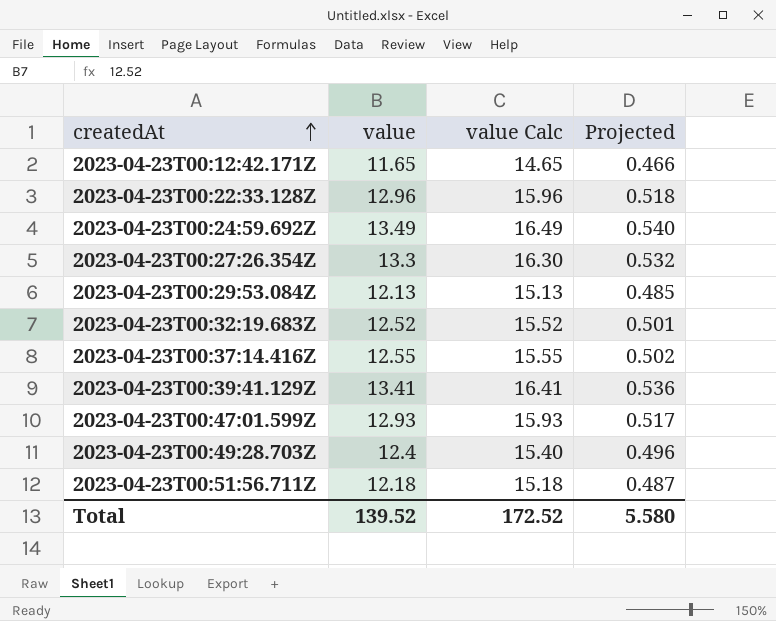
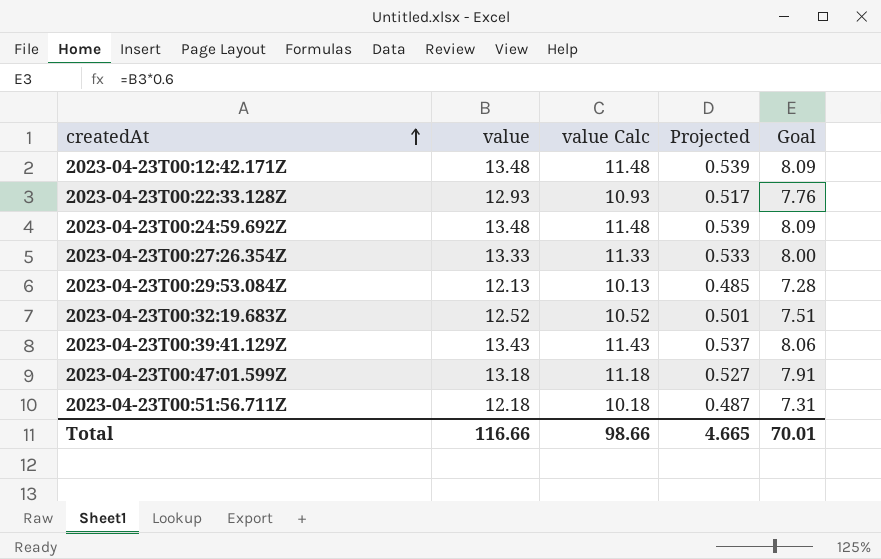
column value Calc | formula: [value] + 3 -> [value] - 2
column Goal | formula: none -> [value] * 0.6
row 2023-04-23T00:37:14.416Z: 12.55 | 15.55 | 0.502 -> none
row 2023-04-23T00:49:28.703Z: 12.4 | 15.40 | 0.496 -> none
2023-04-23T00:12:42.171Z | value: 11.65 -> 13.48
2023-04-23T00:12:42.171Z | Projected: 0.466 -> 0.539
2023-04-23T00:22:33.128Z | value: 12.96 -> 12.93
2023-04-23T00:22:33.128Z | Projected: 0.518 -> 0.517
2023-04-23T00:24:59.692Z | value: 13.49 -> 13.48
2023-04-23T00:24:59.692Z | Projected: 0.540 -> 0.539
2023-04-23T00:27:26.354Z | value: 13.3 -> 13.33
2023-04-23T00:27:26.354Z | Projected: 0.532 -> 0.533
2023-04-23T00:39:41.129Z | value: 13.41 -> 13.43
2023-04-23T00:39:41.129Z | Projected: 0.536 -> 0.537
2023-04-23T00:47:01.599Z | value: 12.93 -> 13.18
2023-04-23T00:47:01.599Z | Projected: 0.517 -> 0.527
Total | value: 139.52 -> 116.66
Total | value Calc: 172.52 -> 98.66
Total | Projected: 5.580 -> 4.665

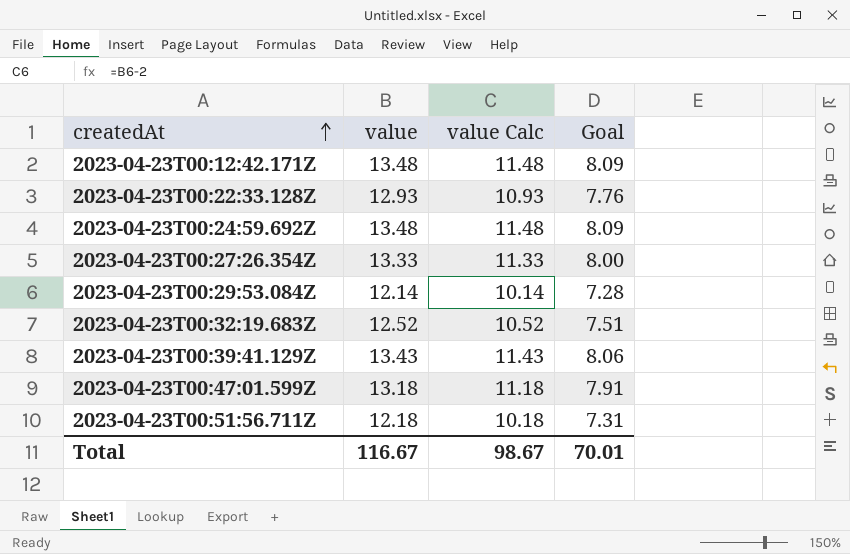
column Projected | formula: [value] * 0.04 -> none
2023-04-23T00:29:53.084Z | value: 12.13 -> 12.14
2023-04-23T00:29:53.084Z | value Calc: 10.13 -> 10.14
Total | value: 116.66 -> 116.67
Total | value Calc: 98.66 -> 98.67

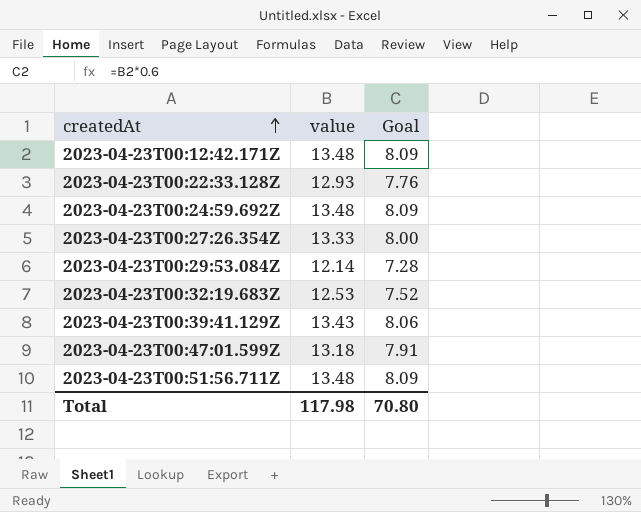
column value Calc | formula: [value] - 2 -> none
2023-04-23T00:32:19.683Z | value: 12.52 -> 12.53
2023-04-23T00:32:19.683Z | Goal: 7.51 -> 7.52
2023-04-23T00:51:56.711Z | value: 12.18 -> 13.48
2023-04-23T00:51:56.711Z | Goal: 7.31 -> 8.09
Total | value: 116.67 -> 117.98
Total | Goal: 70.01 -> 70.80

